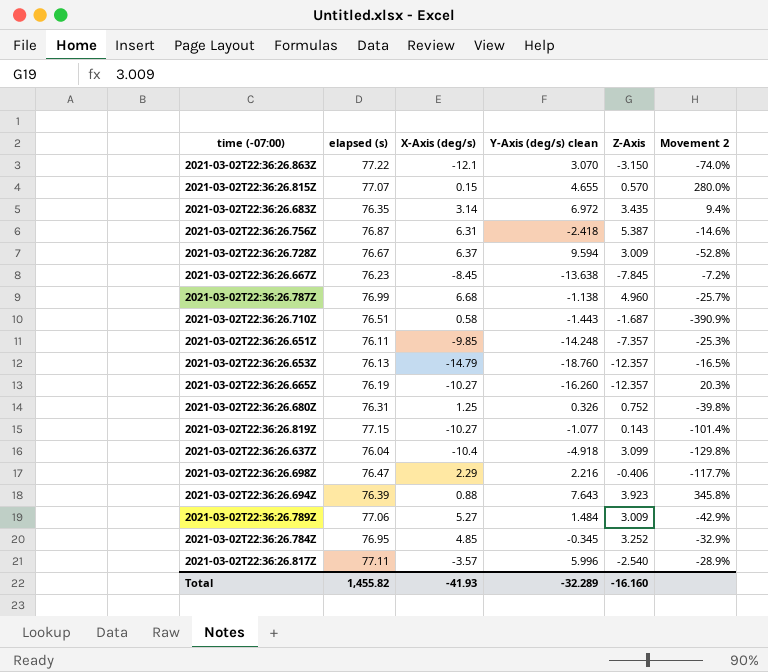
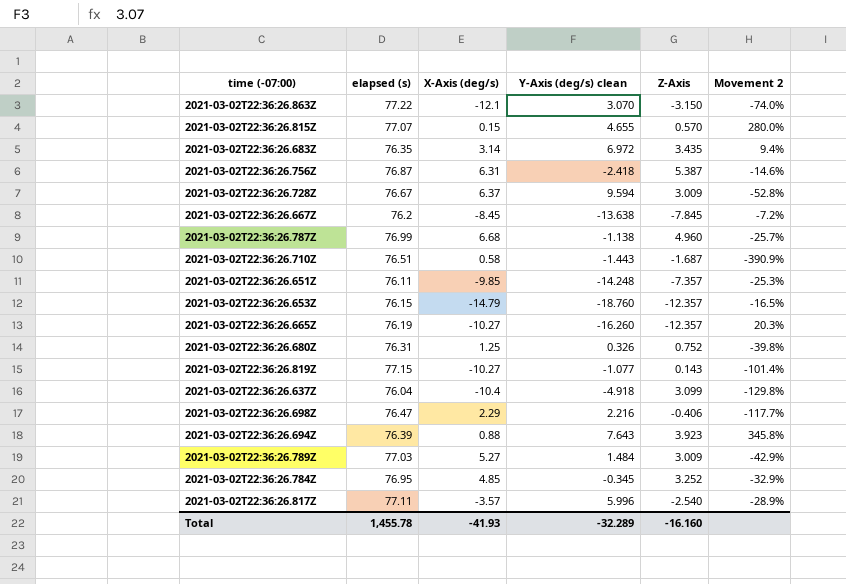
2021-03-02T22:36:26.667Z | elapsed (s): 76.23 -> 76.2
2021-03-02T22:36:26.653Z | elapsed (s): 76.13 -> 76.15
2021-03-02T22:36:26.789Z | elapsed (s): 77.06 -> 77.03
Total | elapsed (s): 1,455.82 -> 1,455.78

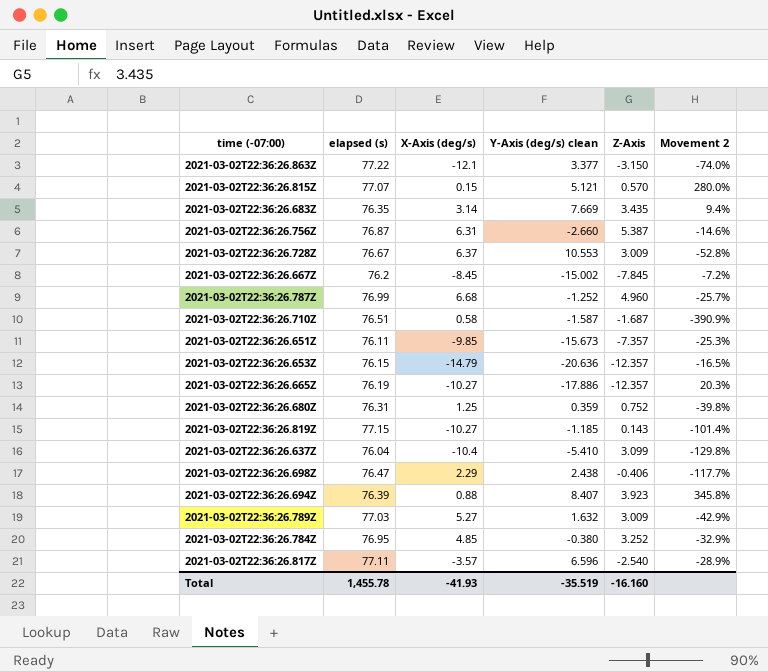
2021-03-02T22:36:26.863Z | Y-Axis (deg/s) clean: 3.070 -> 3.377
2021-03-02T22:36:26.815Z | Y-Axis (deg/s) clean: 4.655 -> 5.121
2021-03-02T22:36:26.683Z | Y-Axis (deg/s) clean: 6.972 -> 7.669
2021-03-02T22:36:26.756Z | Y-Axis (deg/s) clean: -2.418 -> -2.660
2021-03-02T22:36:26.728Z | Y-Axis (deg/s) clean: 9.594 -> 10.553
2021-03-02T22:36:26.667Z | Y-Axis (deg/s) clean: -13.638 -> -15.002
2021-03-02T22:36:26.787Z | Y-Axis (deg/s) clean: -1.138 -> -1.252
2021-03-02T22:36:26.710Z | Y-Axis (deg/s) clean: -1.443 -> -1.587
2021-03-02T22:36:26.651Z | Y-Axis (deg/s) clean: -14.248 -> -15.673
2021-03-02T22:36:26.653Z | Y-Axis (deg/s) clean: -18.760 -> -20.636
2021-03-02T22:36:26.665Z | Y-Axis (deg/s) clean: -16.260 -> -17.886
2021-03-02T22:36:26.680Z | Y-Axis (deg/s) clean: 0.326 -> 0.359
2021-03-02T22:36:26.819Z | Y-Axis (deg/s) clean: -1.077 -> -1.185
2021-03-02T22:36:26.637Z | Y-Axis (deg/s) clean: -4.918 -> -5.410
2021-03-02T22:36:26.698Z | Y-Axis (deg/s) clean: 2.216 -> 2.438
2021-03-02T22:36:26.694Z | Y-Axis (deg/s) clean: 7.643 -> 8.407
2021-03-02T22:36:26.789Z | Y-Axis (deg/s) clean: 1.484 -> 1.632
2021-03-02T22:36:26.784Z | Y-Axis (deg/s) clean: -0.345 -> -0.380
2021-03-02T22:36:26.817Z | Y-Axis (deg/s) clean: 5.996 -> 6.596
Total | Y-Axis (deg/s) clean: -32.289 -> -35.519

